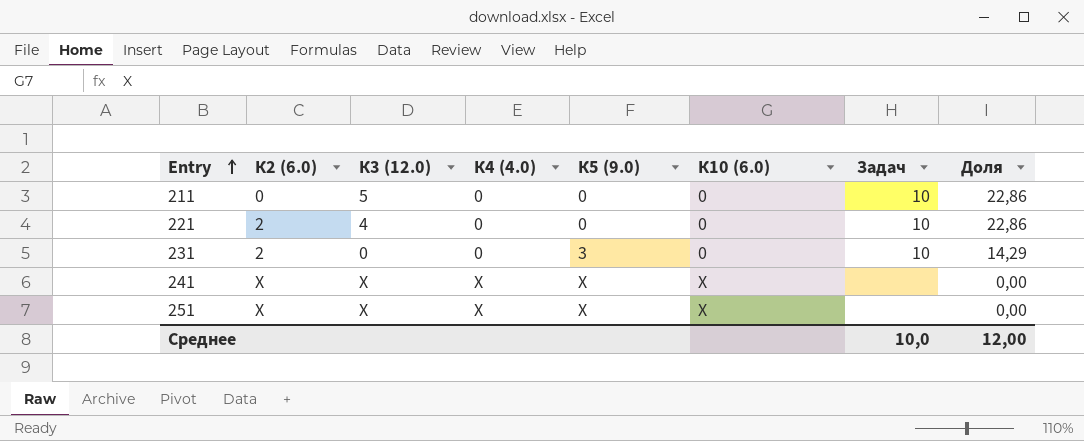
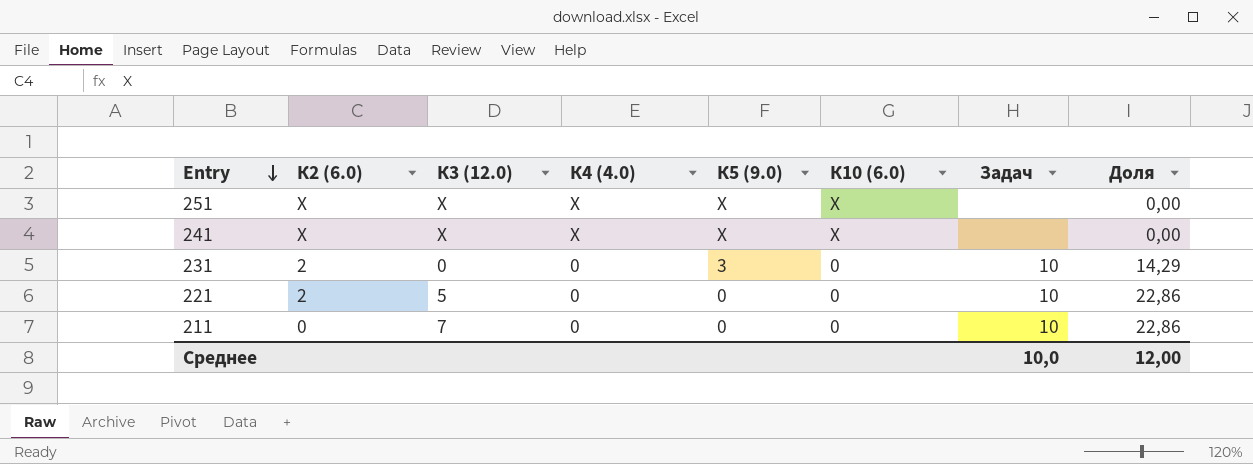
row order: Entry ascending -> Entry descending
221 | К3 (12.0): 4 -> 5
211 | К3 (12.0): 5 -> 7

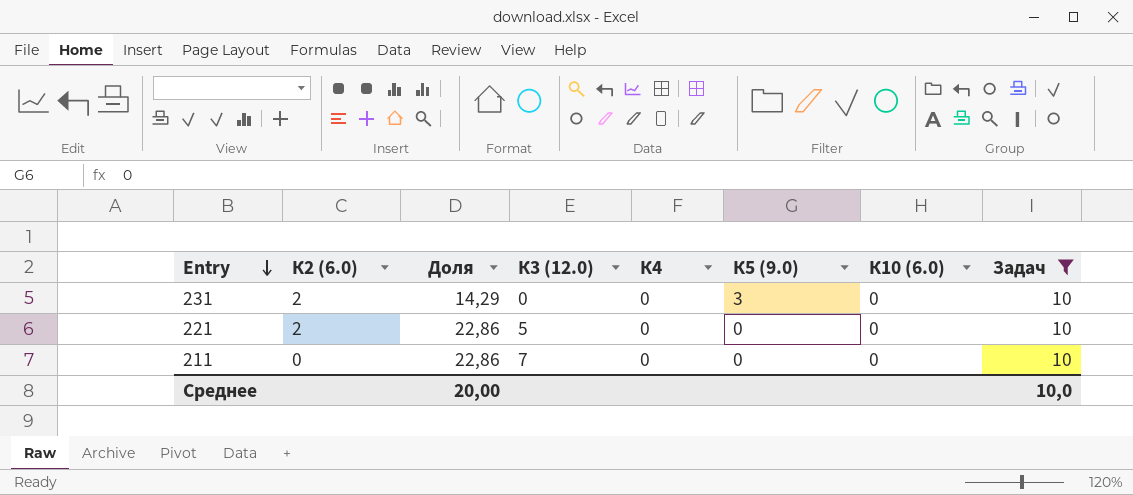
filter: none -> Задач = 10
column Доля | position: 8 -> 3
column name: К4 (4.0) -> К4
Среднее | Доля: 12,00 -> 20,00

